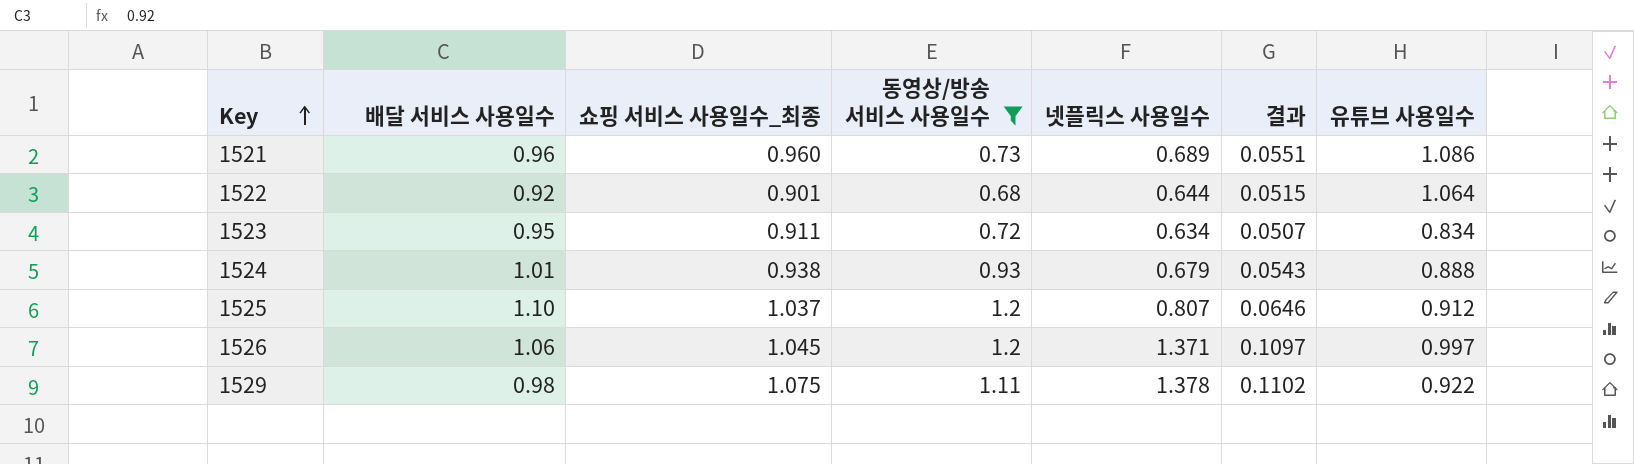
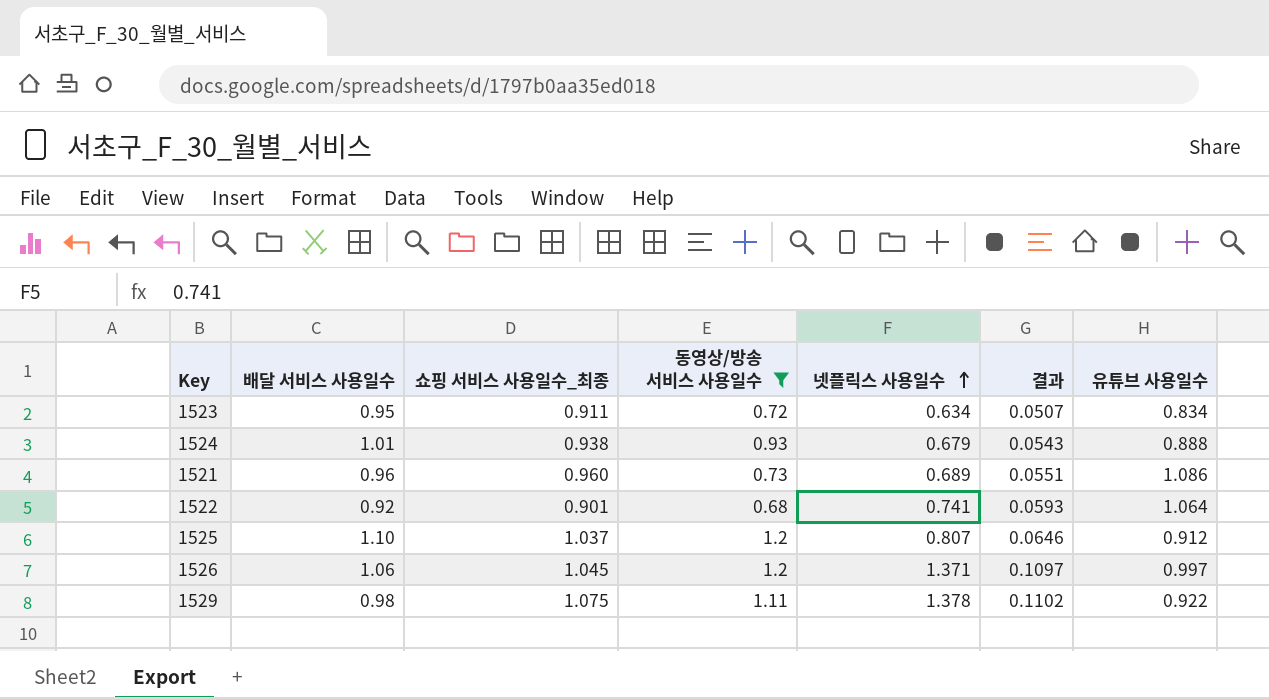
row order: Key ascending -> 넷플릭스 사용일수 ascending
1522 | 넷플릭스 사용일수: 0.644 -> 0.741
1522 | 결과: 0.0515 -> 0.0593

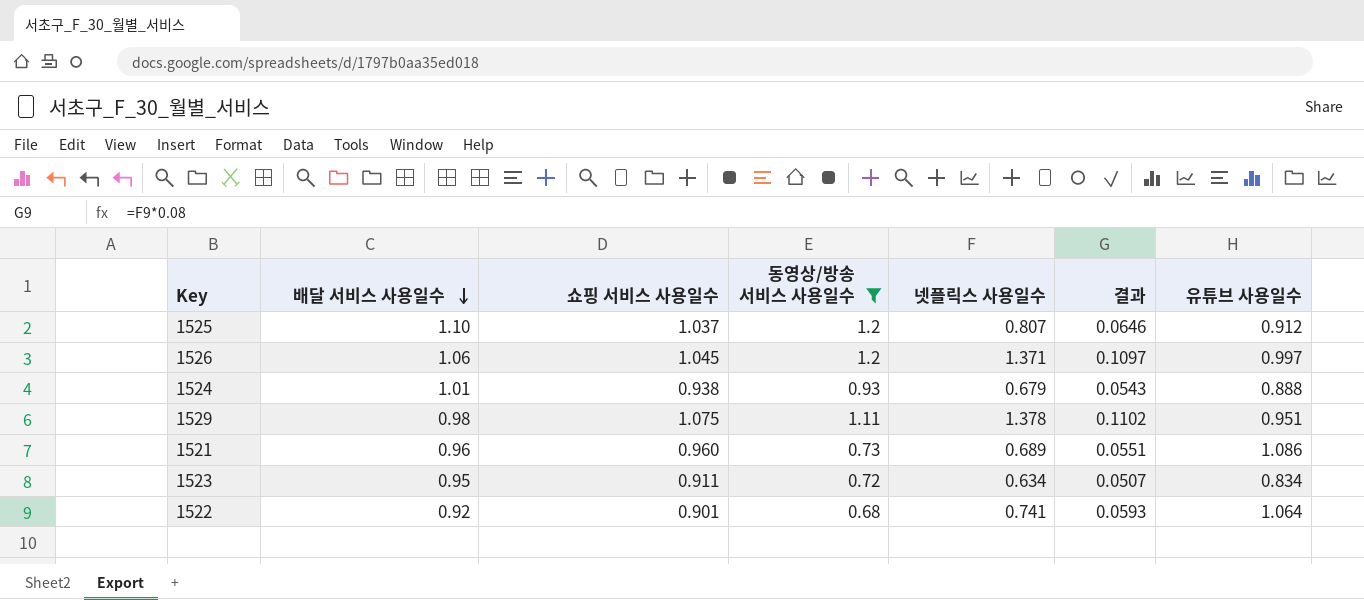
row order: 넷플릭스 사용일수 ascending -> 배달 서비스 사용일수 descending
column name: 쇼핑 서비스 사용일수_최종 -> 쇼핑 서비스 사용일수
1529 | 유튜브 사용일수: 0.922 -> 0.951

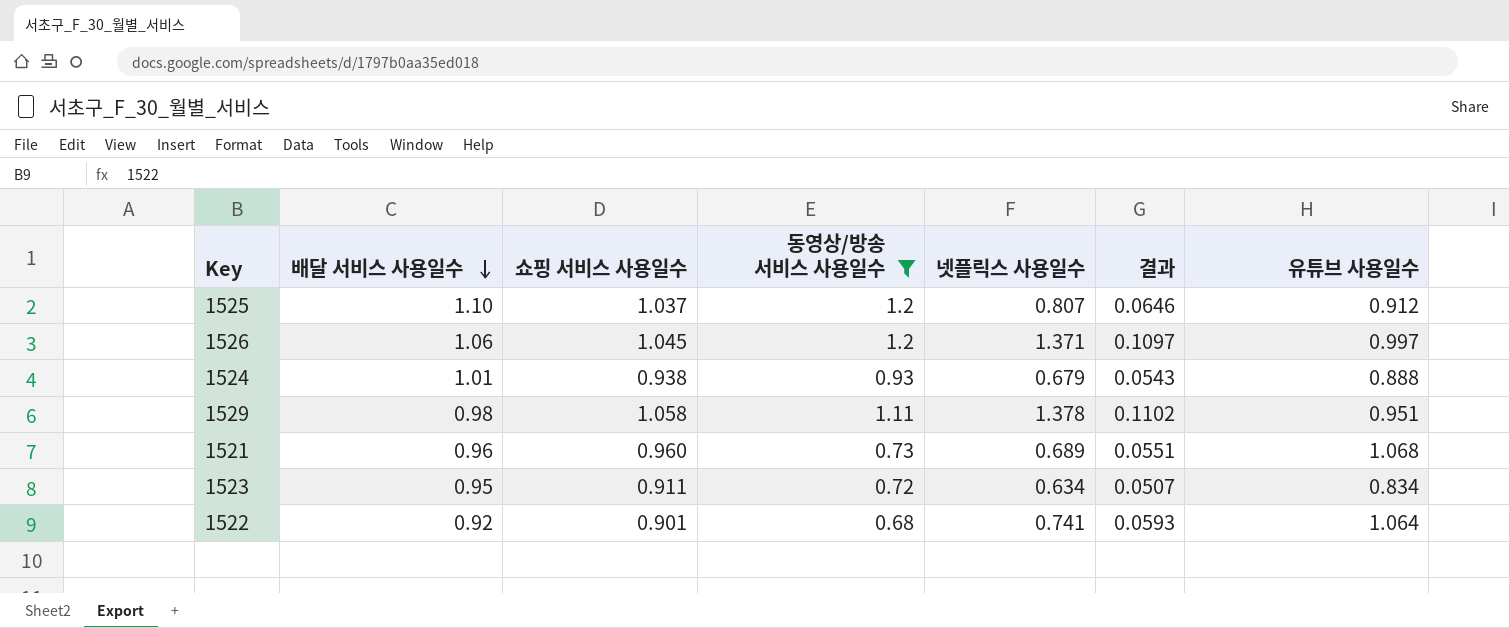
1529 | 쇼핑 서비스 사용일수: 1.075 -> 1.058
1521 | 유튜브 사용일수: 1.086 -> 1.068

